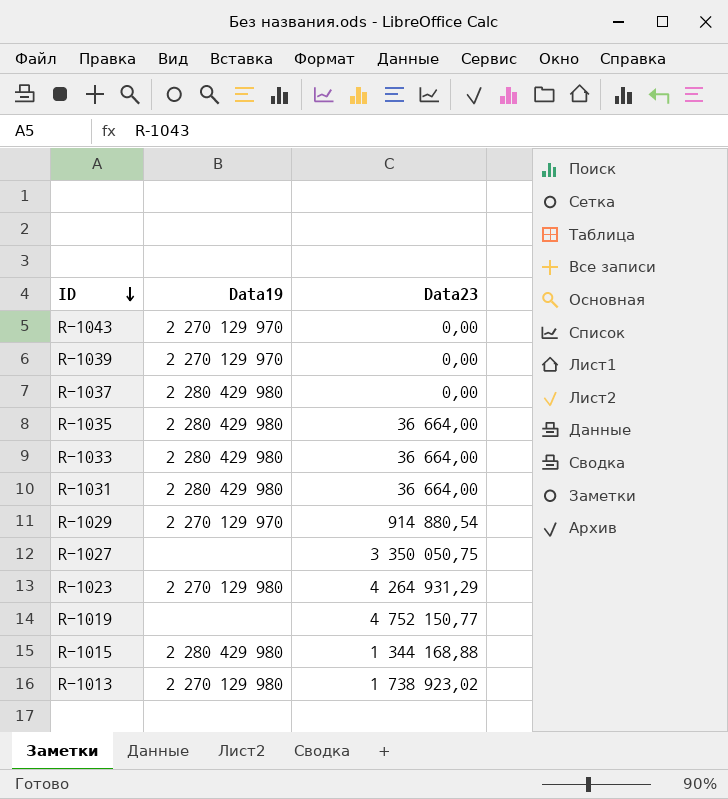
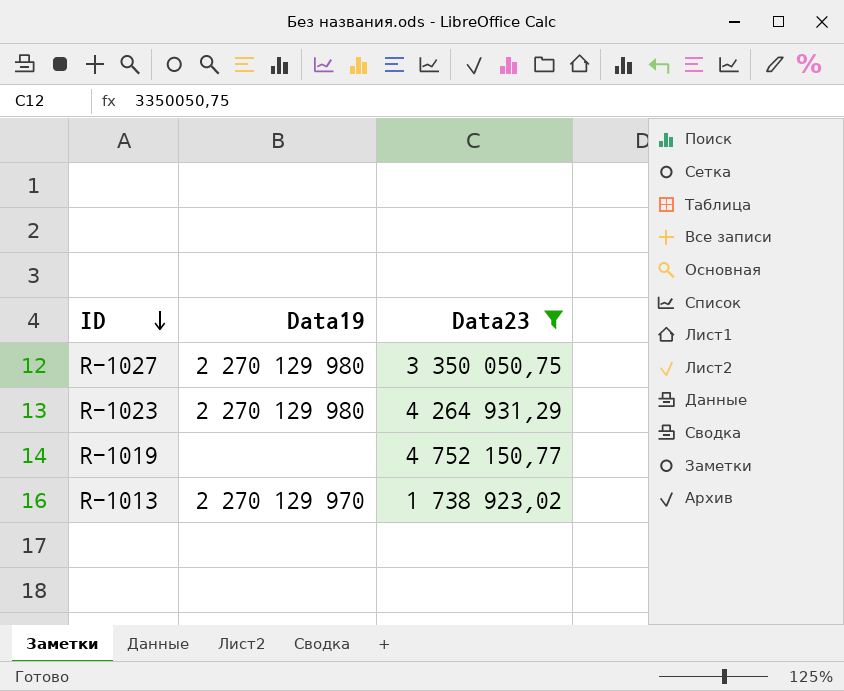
filter: none -> Data23 >= 1 738 923,02
R-1027 | Data19: none -> 2 270 129 980
R-1013 | Data19: 2 270 129 980 -> 2 270 129 970

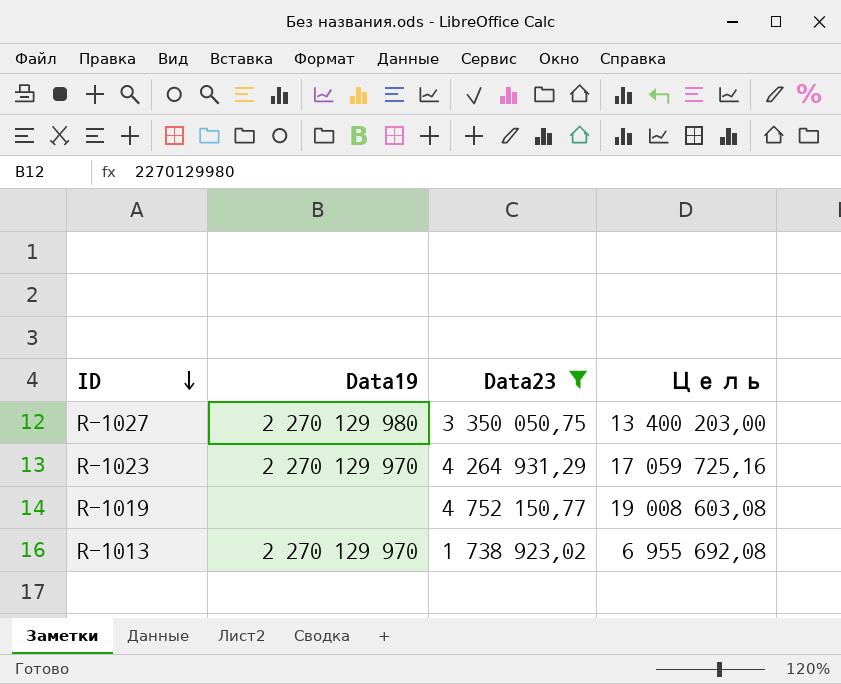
column Цель | formula: none -> [Data23] * 4
R-1023 | Data19: 2 270 129 980 -> 2 270 129 970

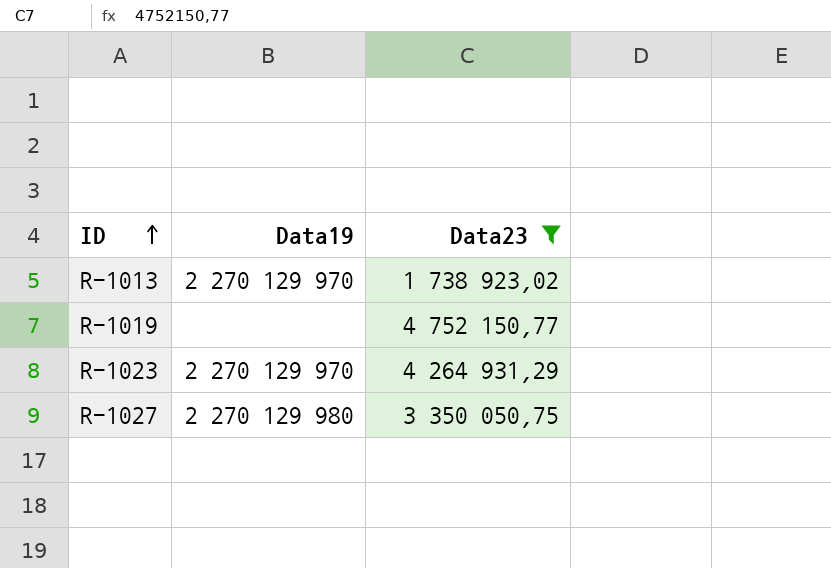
row order: ID descending -> ID ascending
column Цель | formula: [Data23] * 4 -> none

